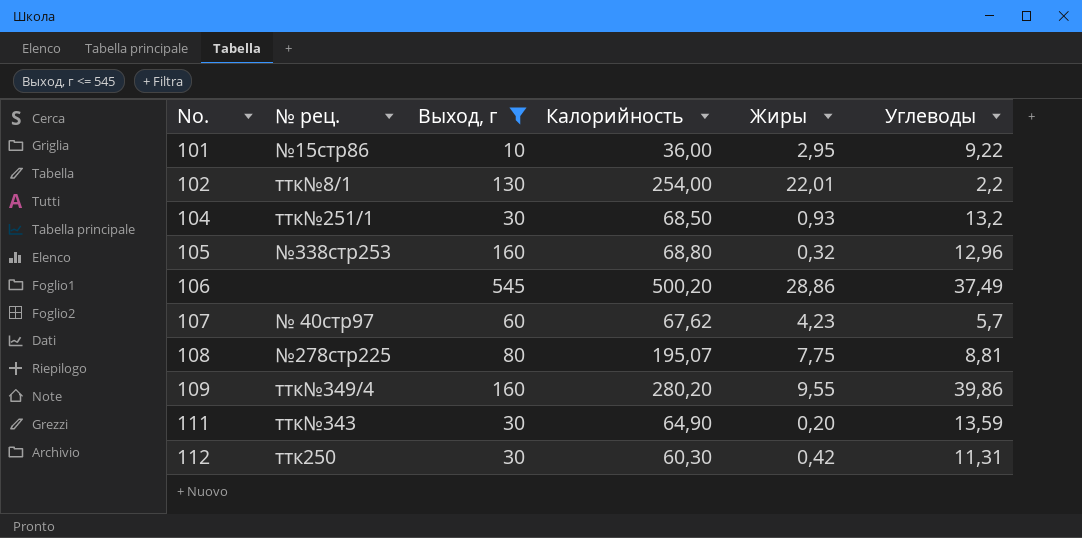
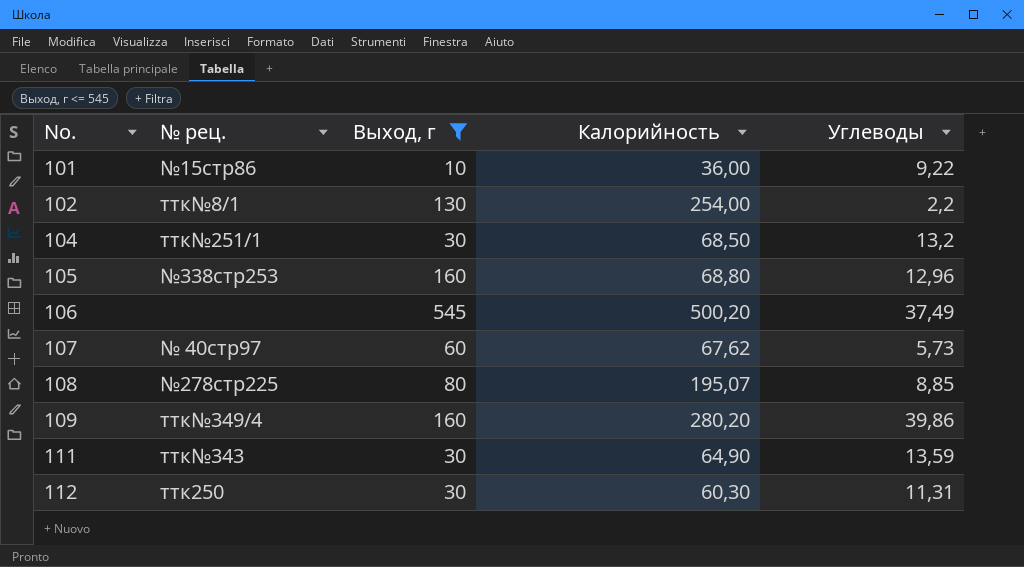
column Жиры | position: 5 -> none
107 | Углеводы: 5,7 -> 5,73
108 | Углеводы: 8,81 -> 8,85

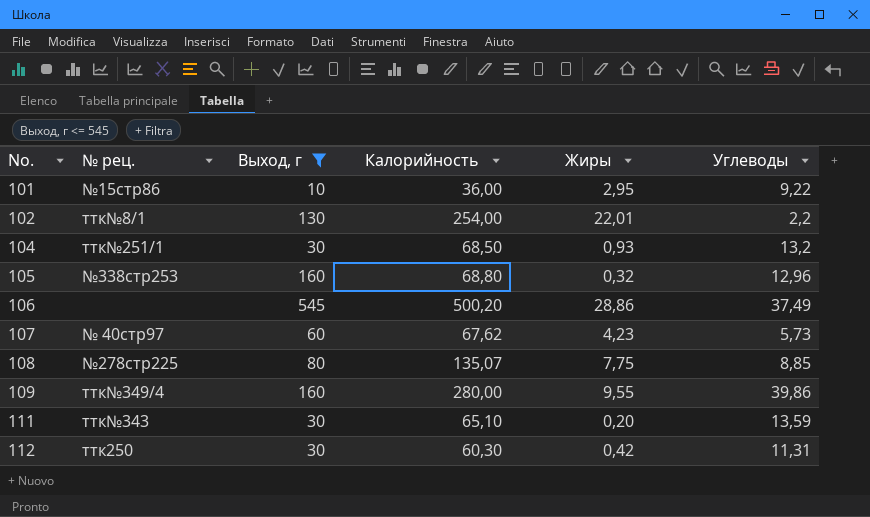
column Жиры | position: none -> 5
108 | Калорийность: 195,07 -> 135,07
109 | Калорийность: 280,20 -> 280,00
111 | Калорийность: 64,90 -> 65,10

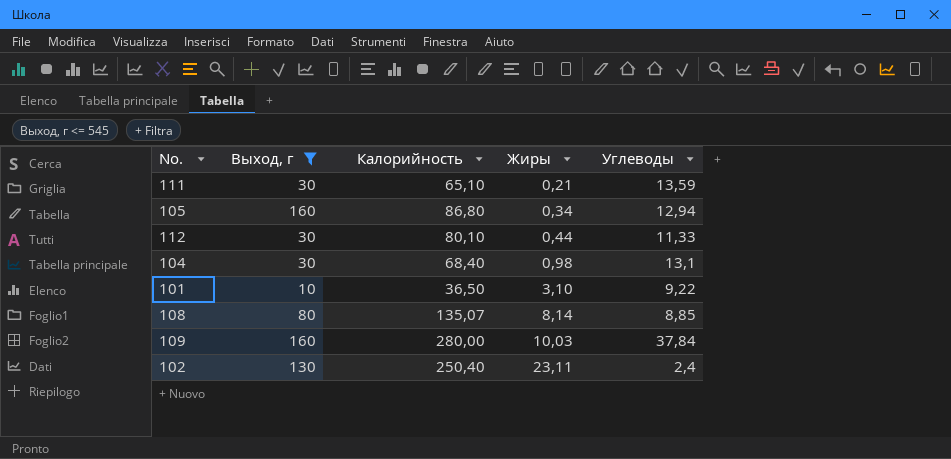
row order: No. ascending -> Жиры ascending
column № рец. | position: 2 -> none
row 106: none | 545 | 500,20 | 28,86 | 37,49 -> none
row 107: № 40стр97 | 60 | 67,62 | 4,23 | 5,73 -> none
111 | Жиры: 0,20 -> 0,21
105 | Калорийность: 68,80 -> 86,80
105 | Жиры: 0,32 -> 0,34
105 | Углеводы: 12,96 -> 12,94
112 | Калорийность: 60,30 -> 80,10
112 | Жиры: 0,42 -> 0,44
112 | Углеводы: 11,31 -> 11,33
104 | Калорийность: 68,50 -> 68,40
104 | Жиры: 0,93 -> 0,98
104 | Углеводы: 13,2 -> 13,1
101 | Калорийность: 36,00 -> 36,50
101 | Жиры: 2,95 -> 3,10
108 | Жиры: 7,75 -> 8,14
109 | Жиры: 9,55 -> 10,03
109 | Углеводы: 39,86 -> 37,84
102 | Калорийность: 254,00 -> 250,40
102 | Жиры: 22,01 -> 23,11
102 | Углеводы: 2,2 -> 2,4

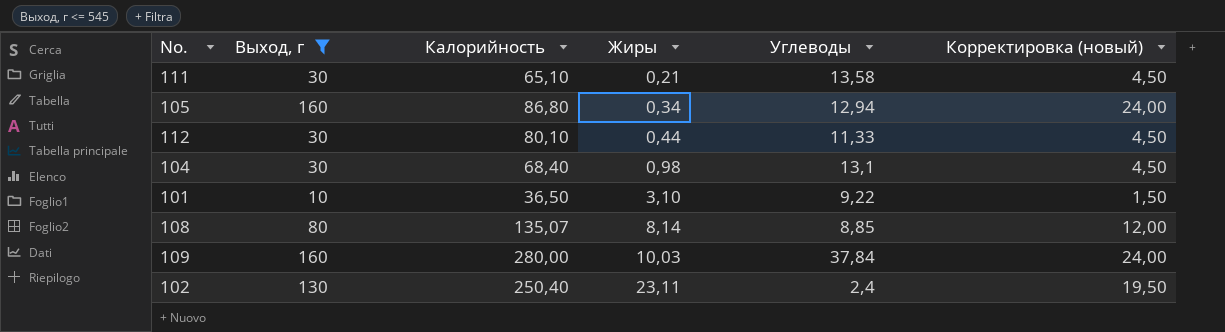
column Корректировка (новый) | formula: none -> [Выход, г] * 0,15
111 | Углеводы: 13,59 -> 13,58

